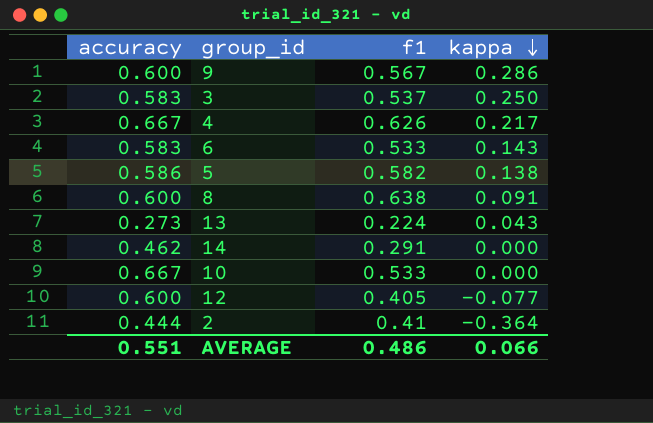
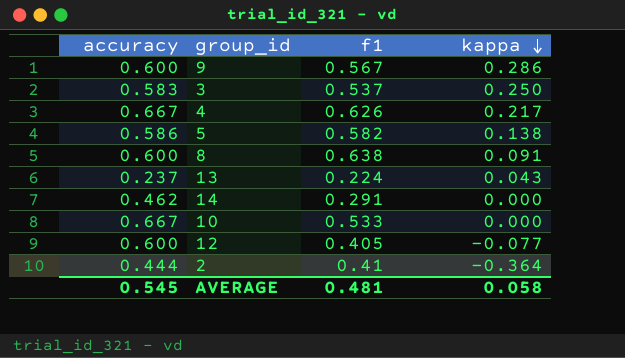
row 6: 0.583 | 0.533 | 0.143 -> none
13 | accuracy: 0.273 -> 0.237
AVERAGE | accuracy: 0.551 -> 0.545
AVERAGE | f1: 0.486 -> 0.481
AVERAGE | kappa: 0.066 -> 0.058

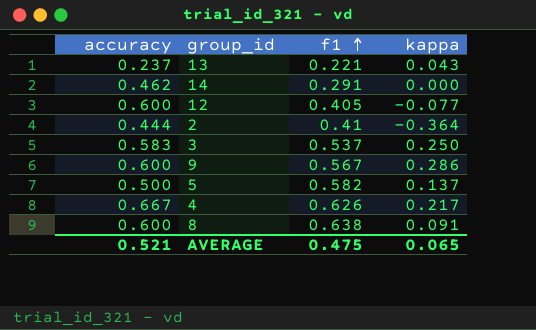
row order: kappa descending -> f1 ascending
row 10: 0.667 | 0.533 | 0.000 -> none
13 | f1: 0.224 -> 0.221
5 | accuracy: 0.586 -> 0.500
5 | kappa: 0.138 -> 0.137
AVERAGE | accuracy: 0.545 -> 0.521
AVERAGE | f1: 0.481 -> 0.475
AVERAGE | kappa: 0.058 -> 0.065

